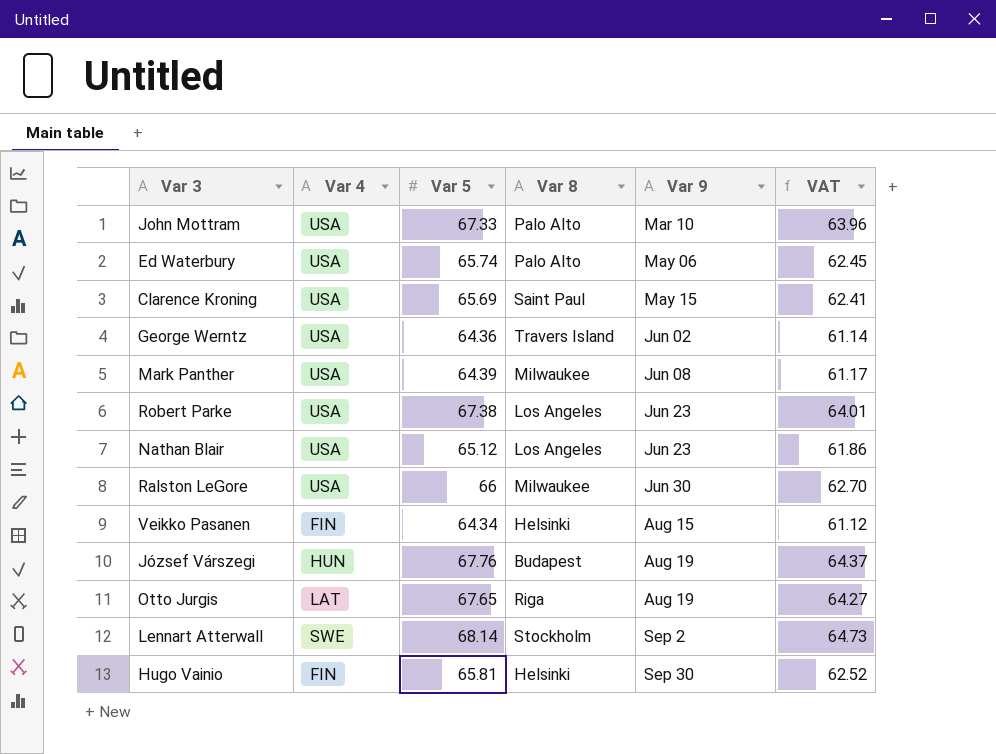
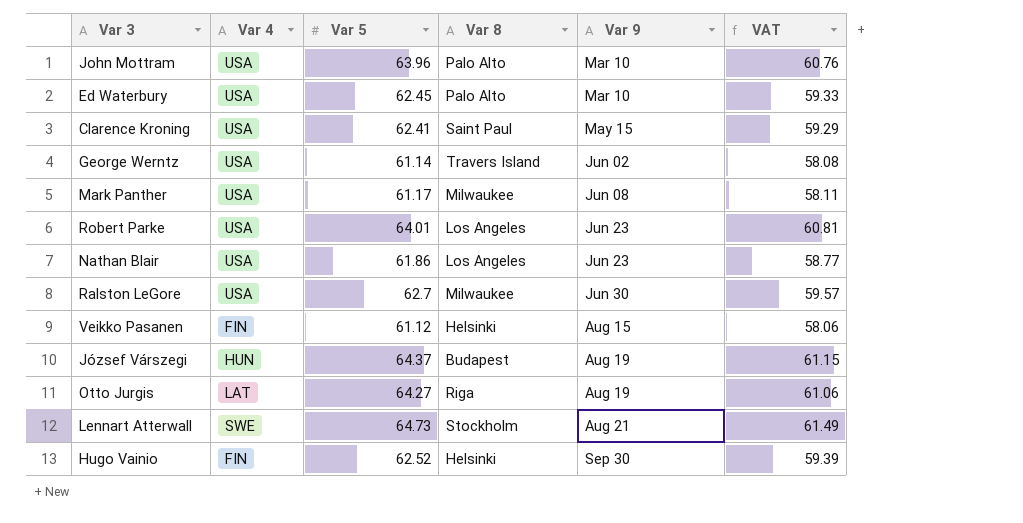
John Mottram | Var 5: 67.33 -> 63.96
John Mottram | VAT: 63.96 -> 60.76
Ed Waterbury | Var 5: 65.74 -> 62.45
Ed Waterbury | Var 9: May 06 -> Mar 10
Ed Waterbury | VAT: 62.45 -> 59.33
Clarence Kroning | Var 5: 65.69 -> 62.41
Clarence Kroning | VAT: 62.41 -> 59.29
George Werntz | Var 5: 64.36 -> 61.14
George Werntz | VAT: 61.14 -> 58.08
Mark Panther | Var 5: 64.39 -> 61.17
Mark Panther | VAT: 61.17 -> 58.11
Robert Parke | Var 5: 67.38 -> 64.01
Robert Parke | VAT: 64.01 -> 60.81
Nathan Blair | Var 5: 65.12 -> 61.86
Nathan Blair | VAT: 61.86 -> 58.77
Ralston LeGore | Var 5: 66 -> 62.7
Ralston LeGore | VAT: 62.70 -> 59.57
Veikko Pasanen | Var 5: 64.34 -> 61.12
Veikko Pasanen | VAT: 61.12 -> 58.06
József Várszegi | Var 5: 67.76 -> 64.37
József Várszegi | VAT: 64.37 -> 61.15
Otto Jurgis | Var 5: 67.65 -> 64.27
Otto Jurgis | VAT: 64.27 -> 61.06
Lennart Atterwall | Var 5: 68.14 -> 64.73
Lennart Atterwall | Var 9: Sep 2 -> Aug 21
Lennart Atterwall | VAT: 64.73 -> 61.49
Hugo Vainio | Var 5: 65.81 -> 62.52
Hugo Vainio | VAT: 62.52 -> 59.39

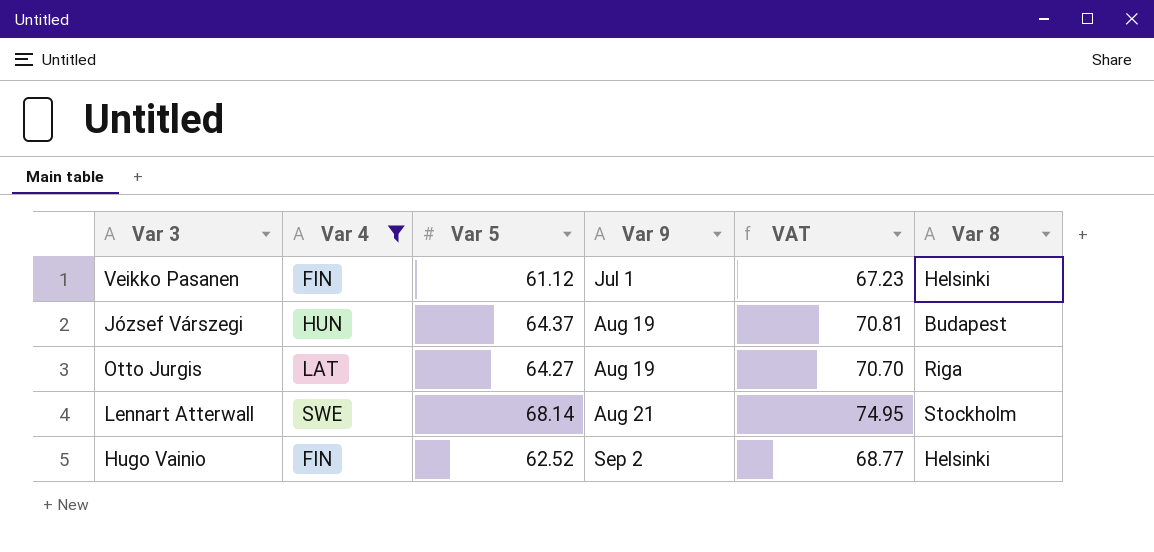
filter: none -> Var 4 != USA
column VAT | formula: [Var 5] * 0.95 -> [Var 5] * 1.1
column Var 8 | position: 4 -> 6
Veikko Pasanen | Var 9: Aug 15 -> Jul 1
Lennart Atterwall | Var 5: 64.73 -> 68.14
Hugo Vainio | Var 9: Sep 30 -> Sep 2

